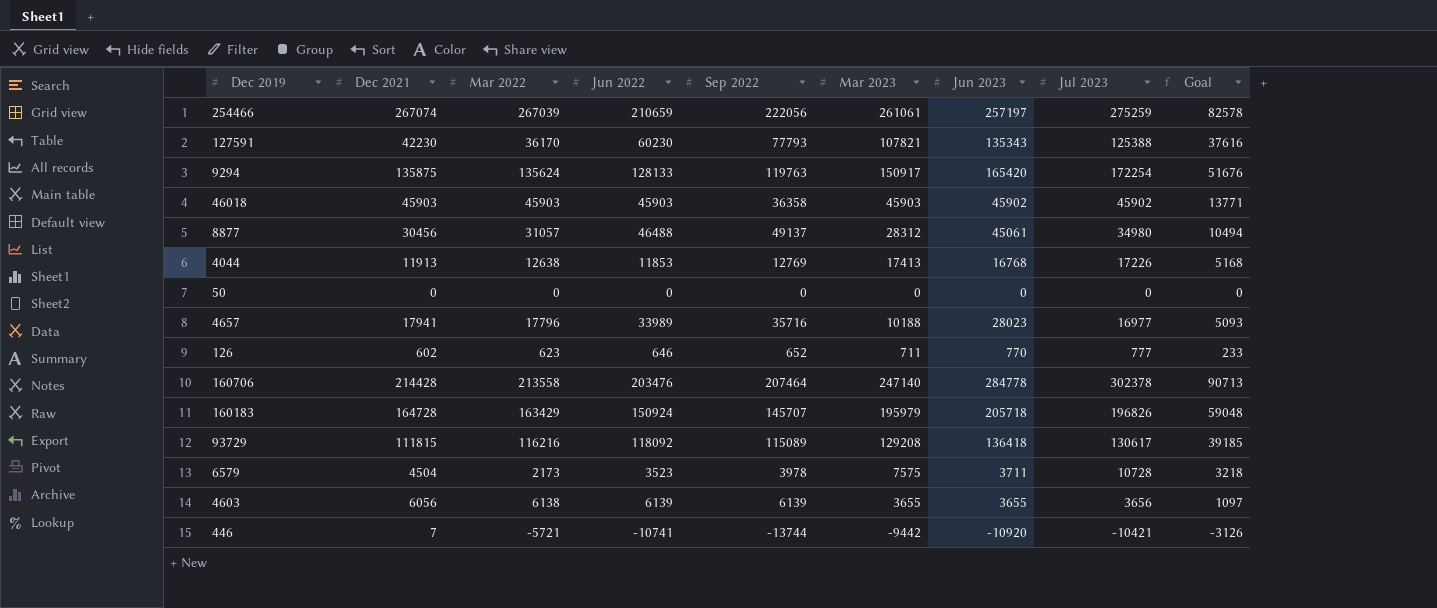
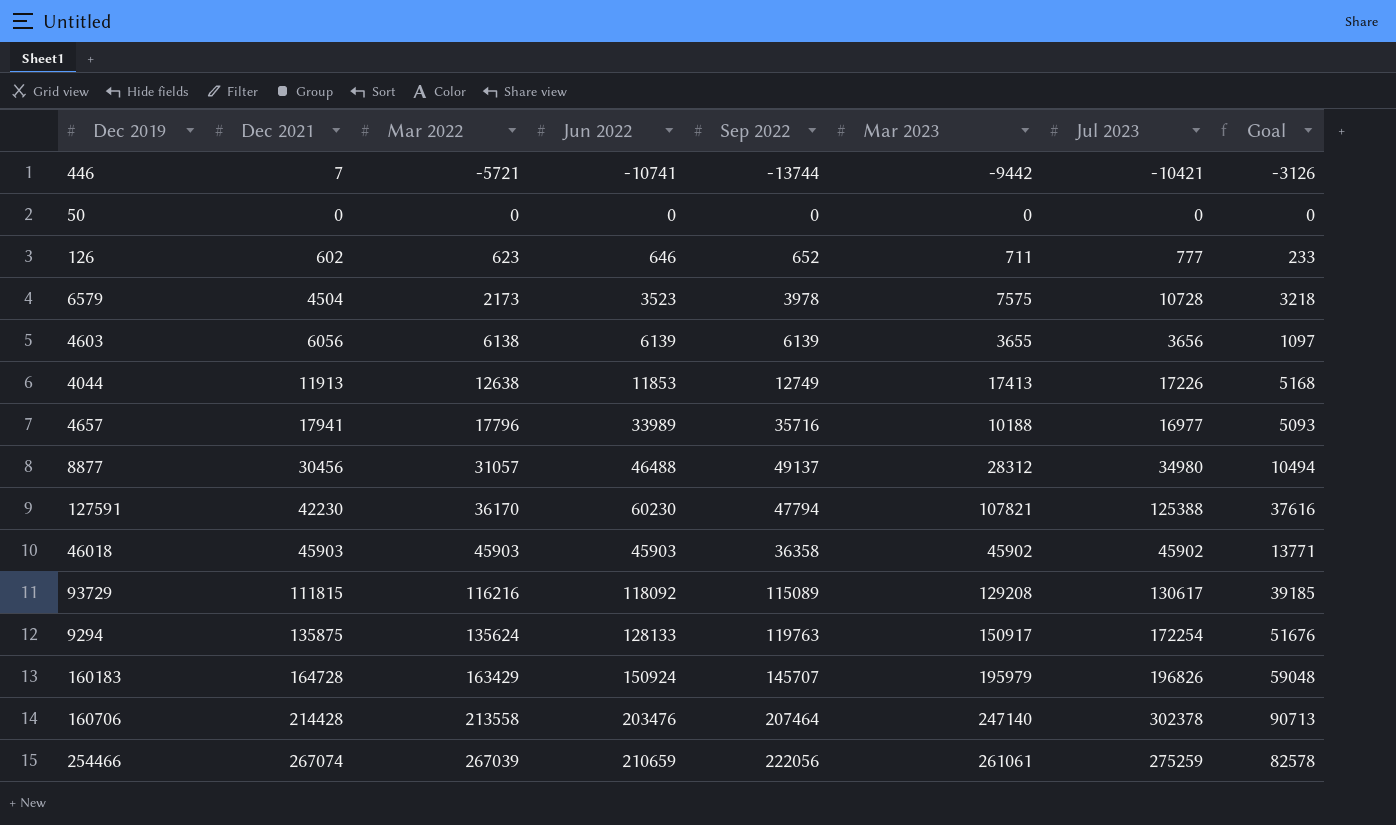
row order: none -> Mar 2022 ascending
column Jun 2023 | position: 7 -> none
4044 | Sep 2022: 12769 -> 12749
127591 | Sep 2022: 77793 -> 47794
46018 | Mar 2023: 45903 -> 45902

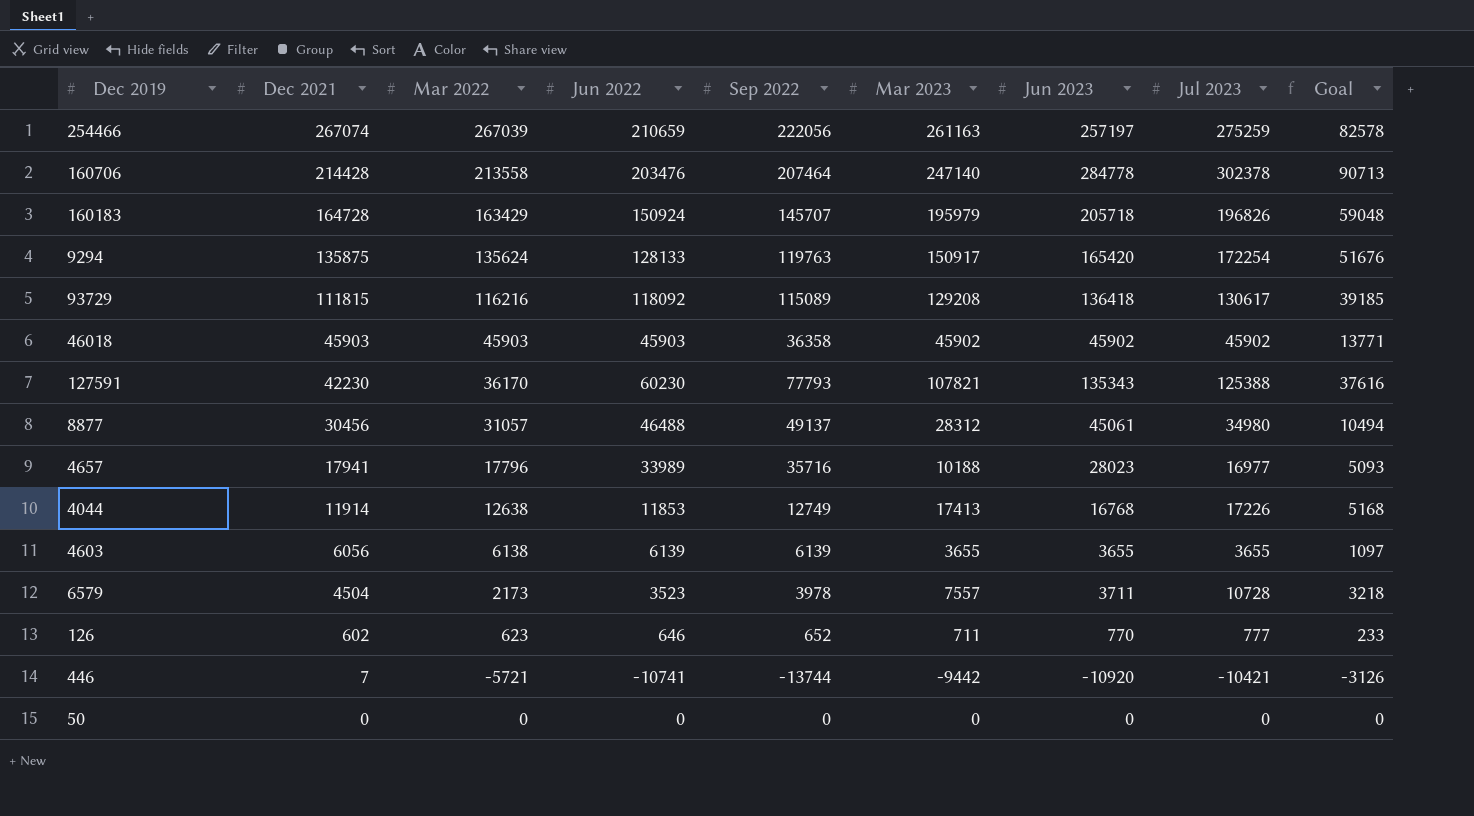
row order: Mar 2022 ascending -> Dec 2021 descending
column Jun 2023 | position: none -> 7
254466 | Mar 2023: 261061 -> 261163
127591 | Sep 2022: 47794 -> 77793
4044 | Dec 2021: 11913 -> 11914
4603 | Jul 2023: 3656 -> 3655
6579 | Mar 2023: 7575 -> 7557

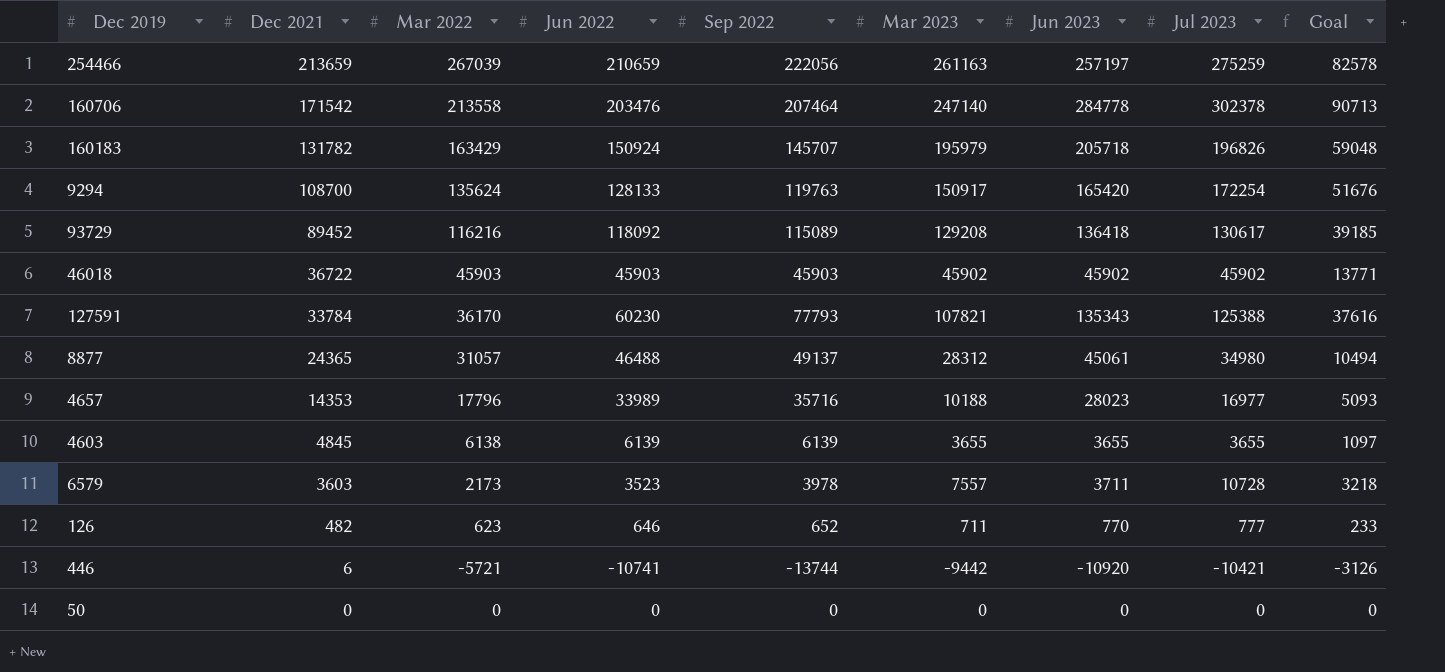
row 4044: 11914 | 12638 | 11853 | 12749 | 17413 | 16768 | 17226 | 5168 -> none
254466 | Dec 2021: 267074 -> 213659
160706 | Dec 2021: 214428 -> 171542
160183 | Dec 2021: 164728 -> 131782
9294 | Dec 2021: 135875 -> 108700
93729 | Dec 2021: 111815 -> 89452
46018 | Dec 2021: 45903 -> 36722
46018 | Sep 2022: 36358 -> 45903
127591 | Dec 2021: 42230 -> 33784
8877 | Dec 2021: 30456 -> 24365
4657 | Dec 2021: 17941 -> 14353
4603 | Dec 2021: 6056 -> 4845
6579 | Dec 2021: 4504 -> 3603
126 | Dec 2021: 602 -> 482
446 | Dec 2021: 7 -> 6

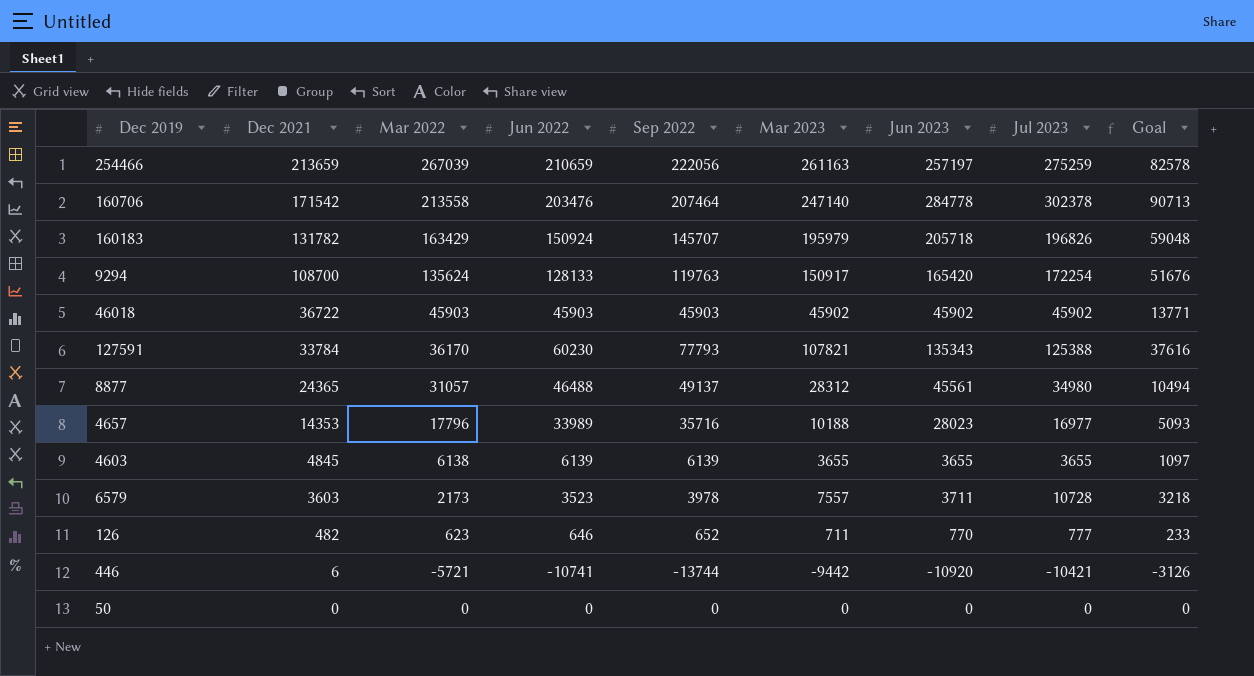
row 93729: 89452 | 116216 | 118092 | 115089 | 129208 | 136418 | 130617 | 39185 -> none
8877 | Jun 2023: 45061 -> 45561

